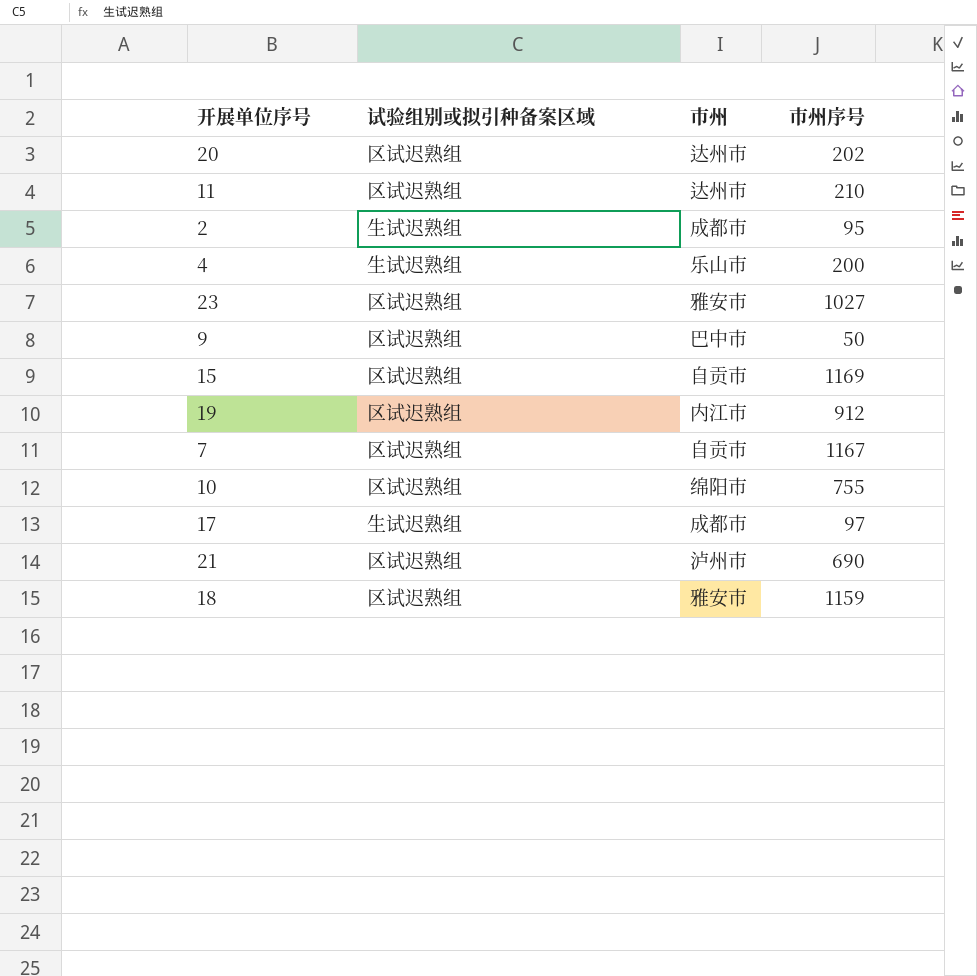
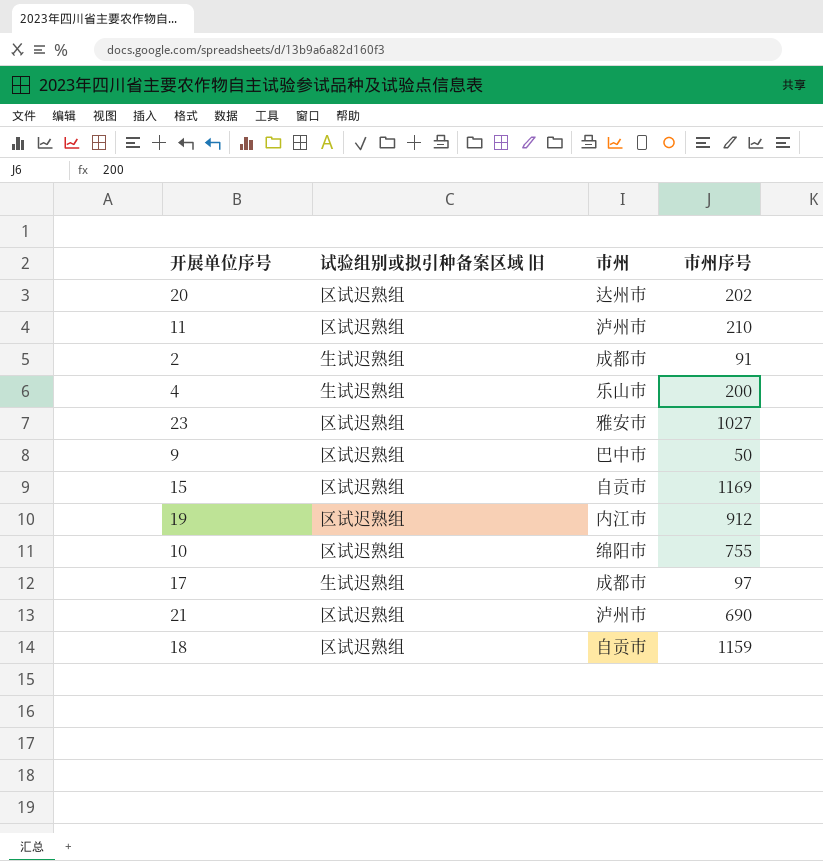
column name: 试验组别或拟引种备案区域 -> 试验组别或拟引种备案区域 旧
row 7: 区试迟熟组 | 自贡市 | 1167 -> none
11 | 市州: 达州市 -> 泸州市
2 | 市州序号: 95 -> 91
18 | 市州: 雅安市 -> 自贡市

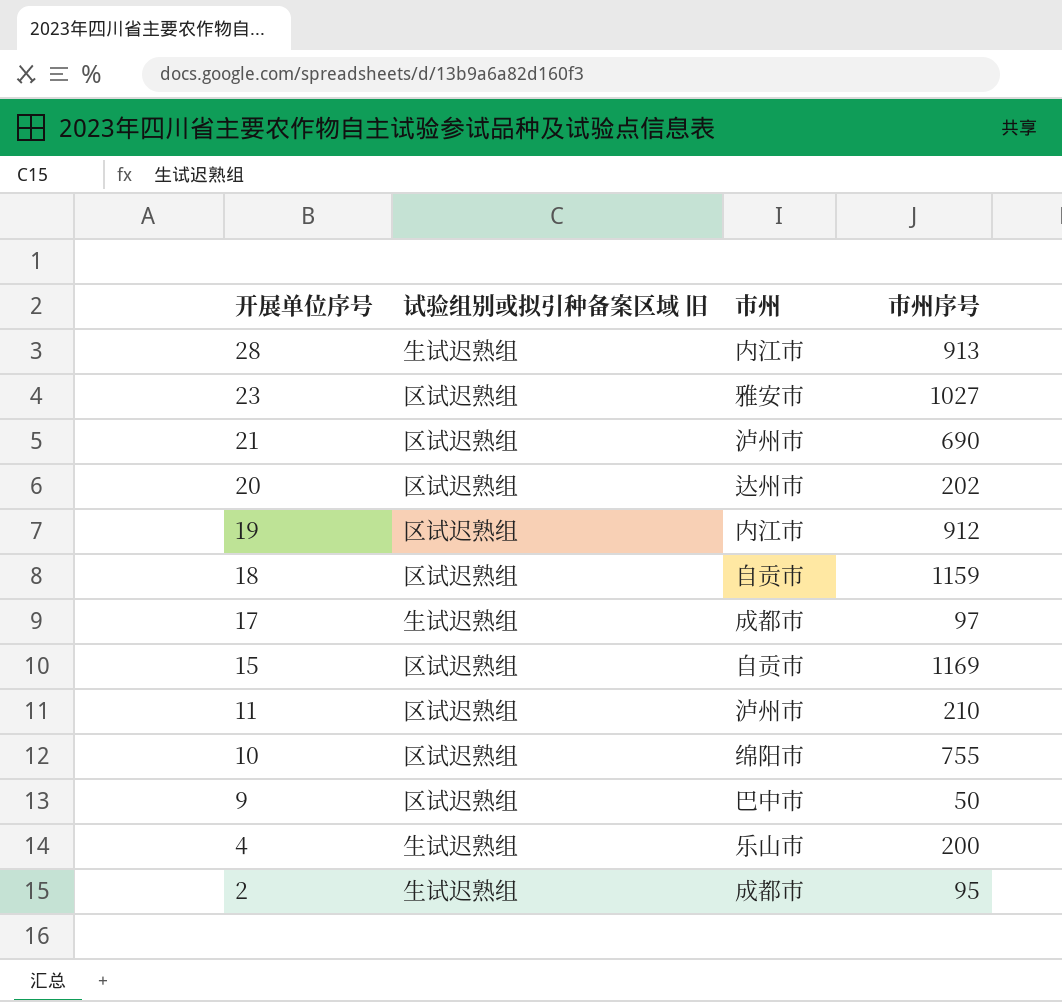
row order: none -> 开展单位序号 descending
row 28: none -> 生试迟熟组 | 内江市 | 913
2 | 市州序号: 91 -> 95

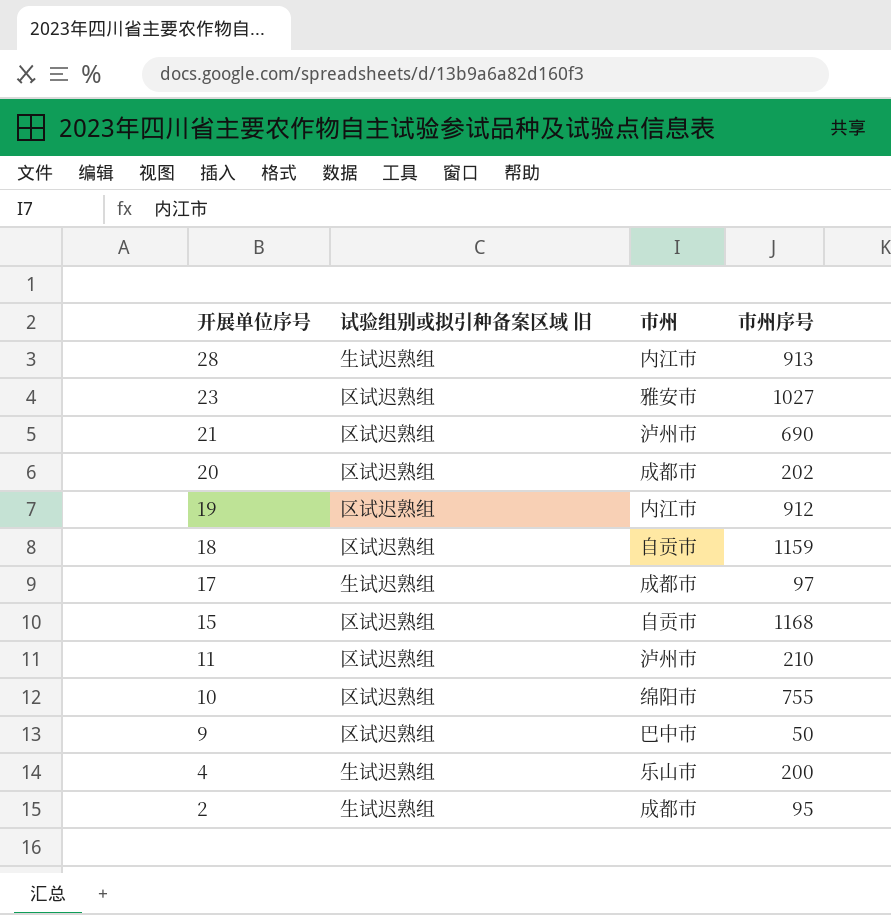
20 | 市州: 达州市 -> 成都市
15 | 市州序号: 1169 -> 1168

